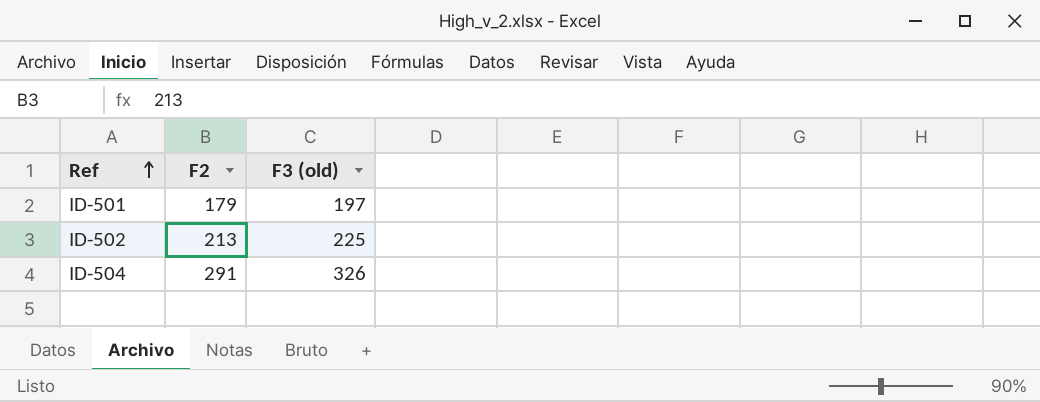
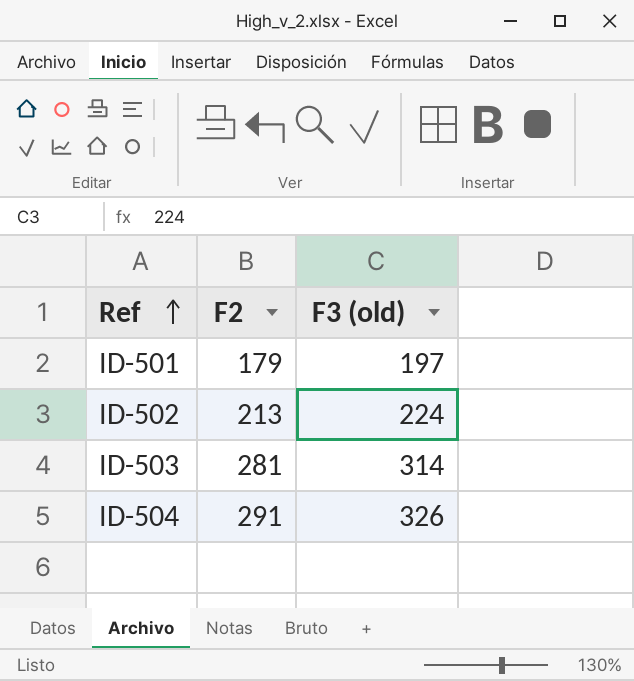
ID-502 | F3 (old): 225 -> 224
row ID-503: none -> 281 | 314

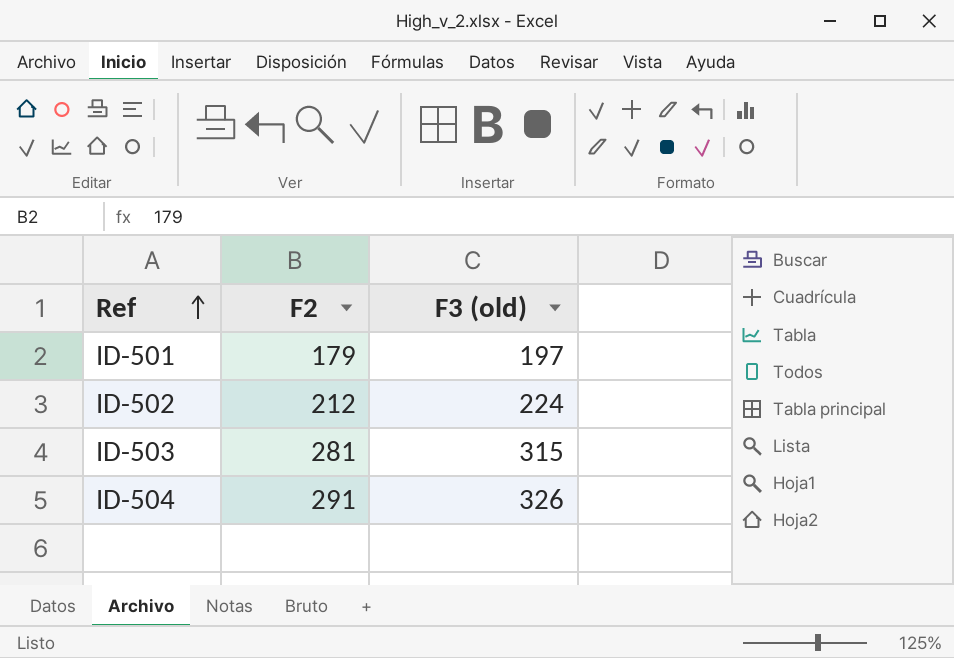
ID-502 | F2: 213 -> 212
ID-503 | F3 (old): 314 -> 315

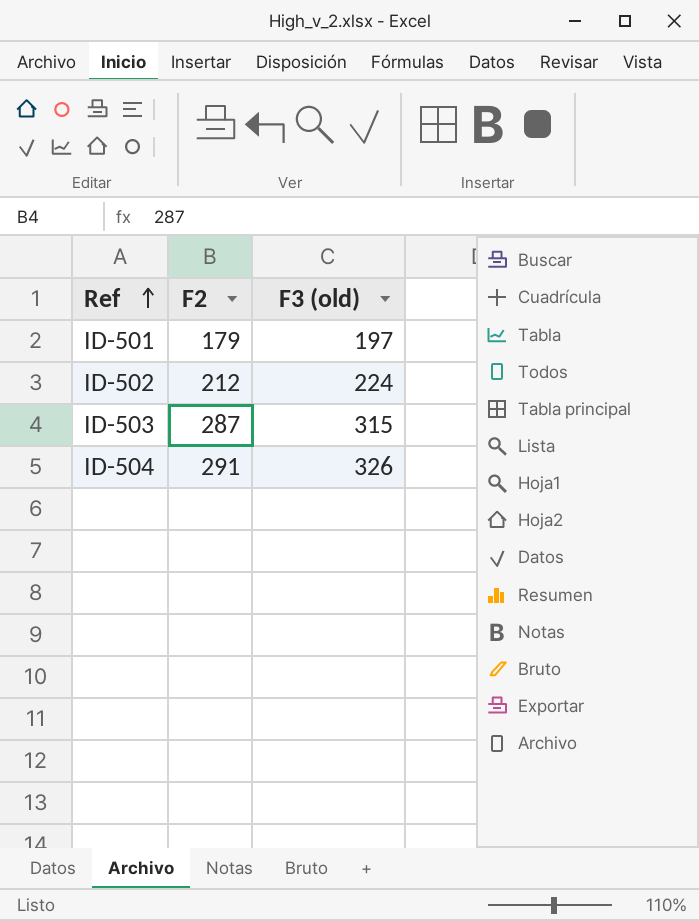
ID-503 | F2: 281 -> 287

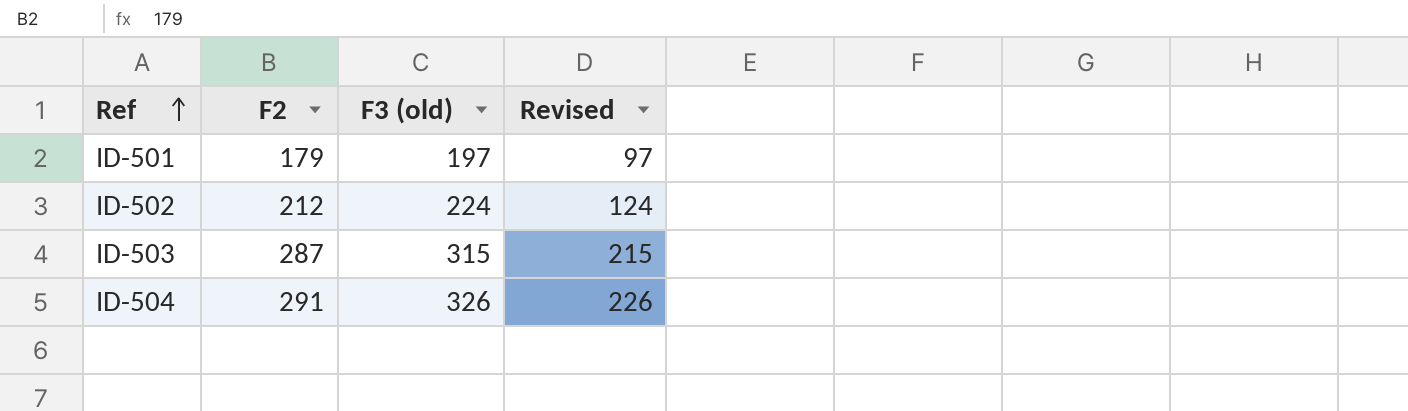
column Revised | formula: none -> [F3 (old)] - 100

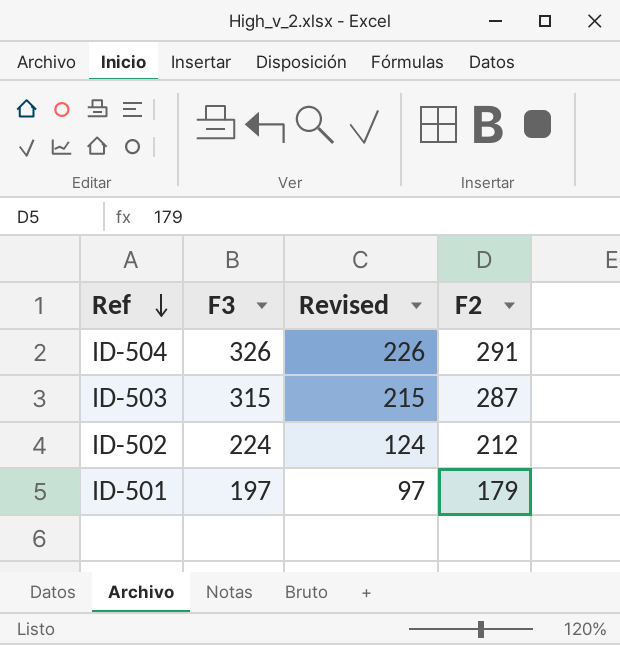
row order: Ref ascending -> Ref descending
column name: F3 (old) -> F3
column F2 | position: 2 -> 4

